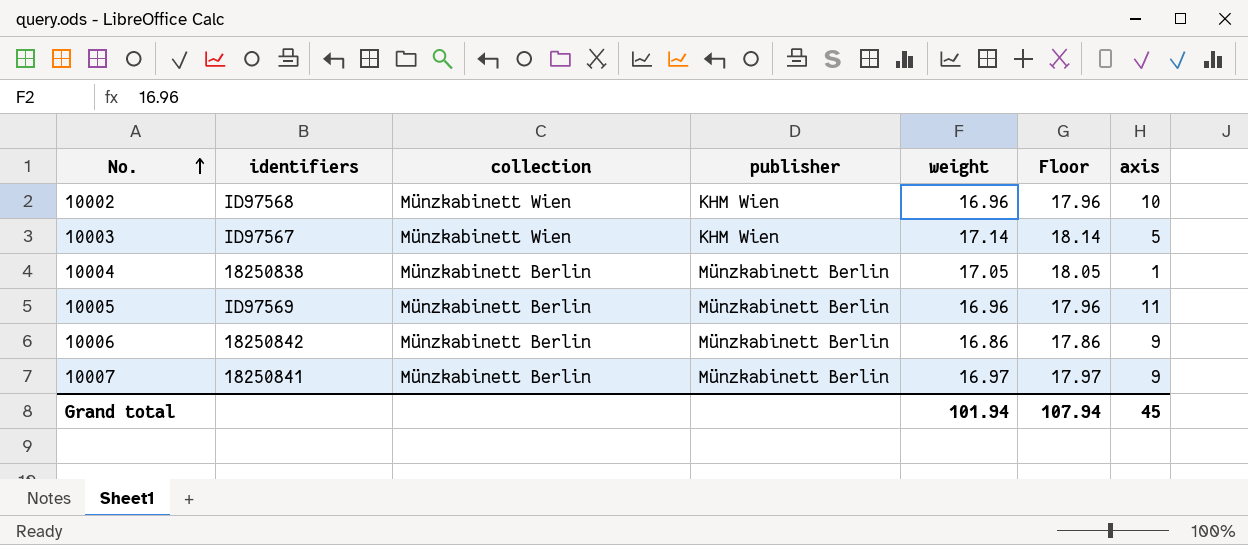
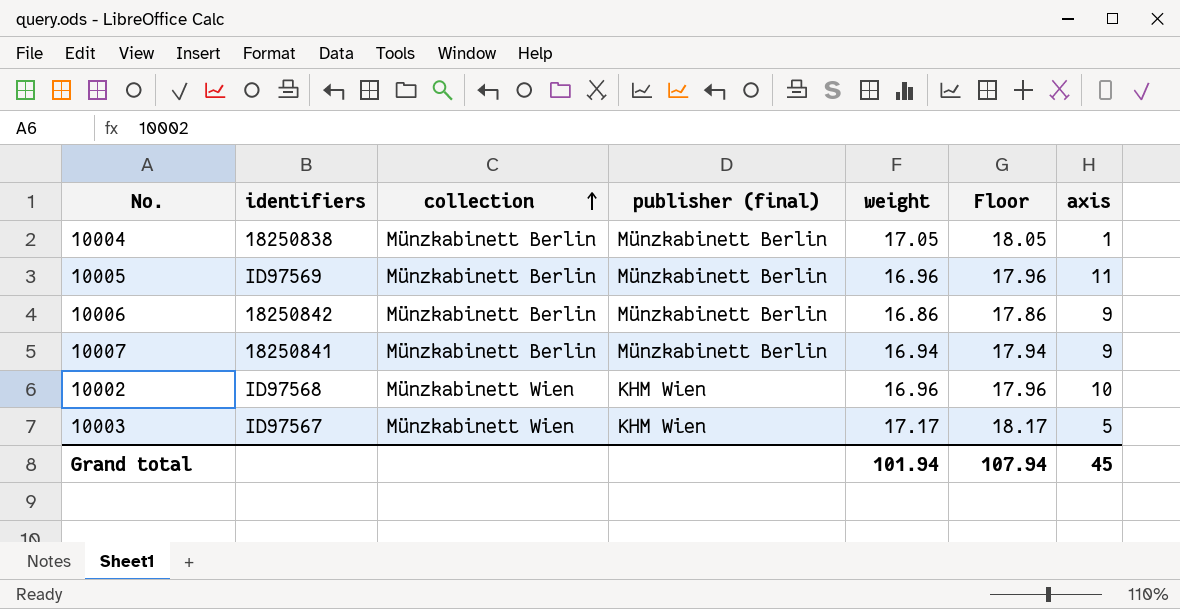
row order: No. ascending -> collection ascending
column name: publisher -> publisher (final)
10007 | weight: 16.97 -> 16.94
10007 | Floor: 17.97 -> 17.94
10003 | weight: 17.14 -> 17.17
10003 | Floor: 18.14 -> 18.17

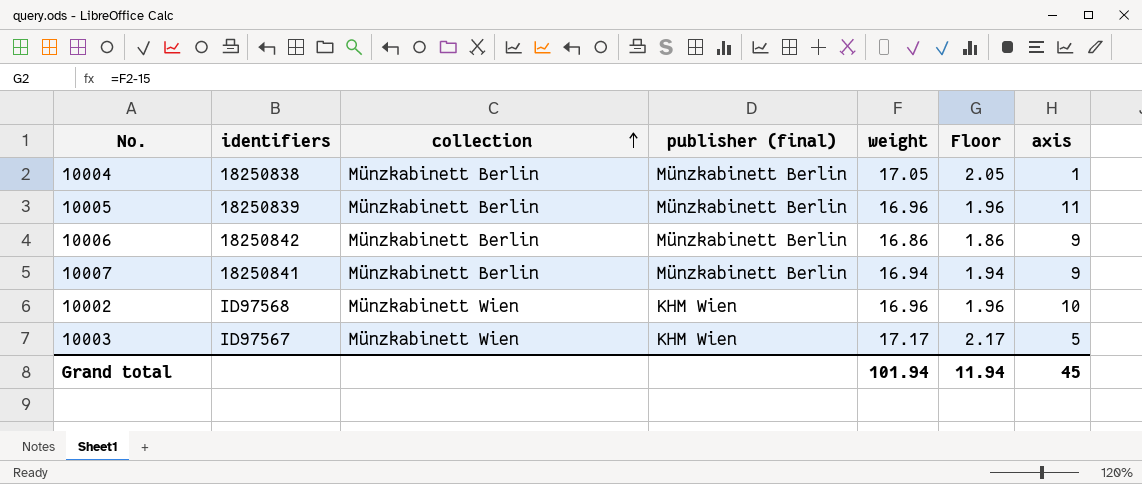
column Floor | formula: [weight] + 1 -> [weight] - 15
10005 | identifiers: ID97569 -> 18250839
Grand total | Floor: 107.94 -> 11.94

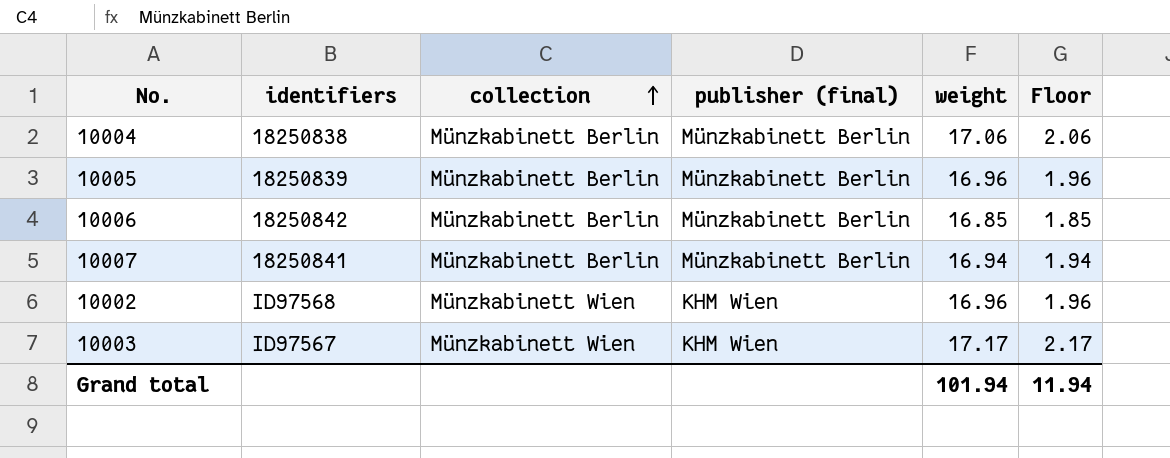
column axis | position: 7 -> none
10004 | weight: 17.05 -> 17.06
10004 | Floor: 2.05 -> 2.06
10006 | weight: 16.86 -> 16.85
10006 | Floor: 1.86 -> 1.85

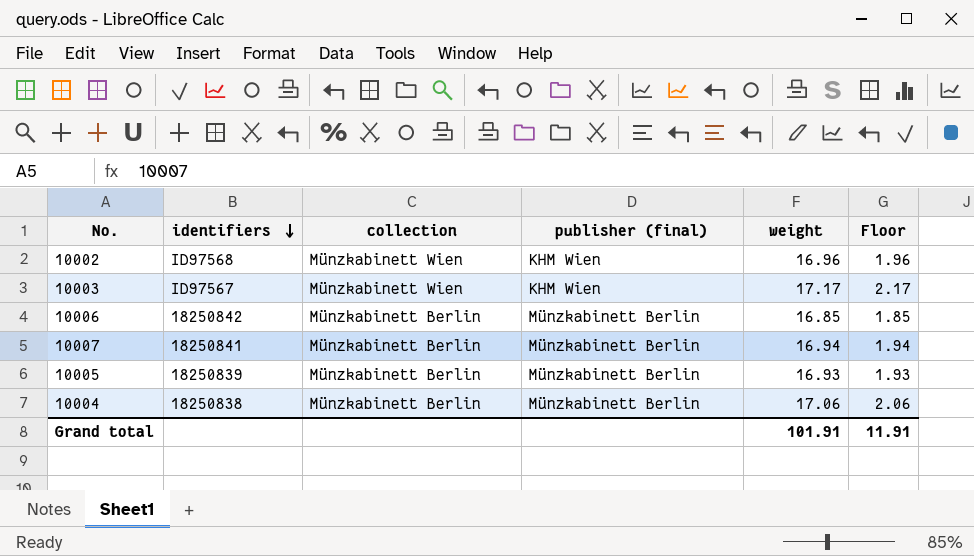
row order: collection ascending -> identifiers descending
10005 | weight: 16.96 -> 16.93
10005 | Floor: 1.96 -> 1.93
Grand total | weight: 101.94 -> 101.91
Grand total | Floor: 11.94 -> 11.91

